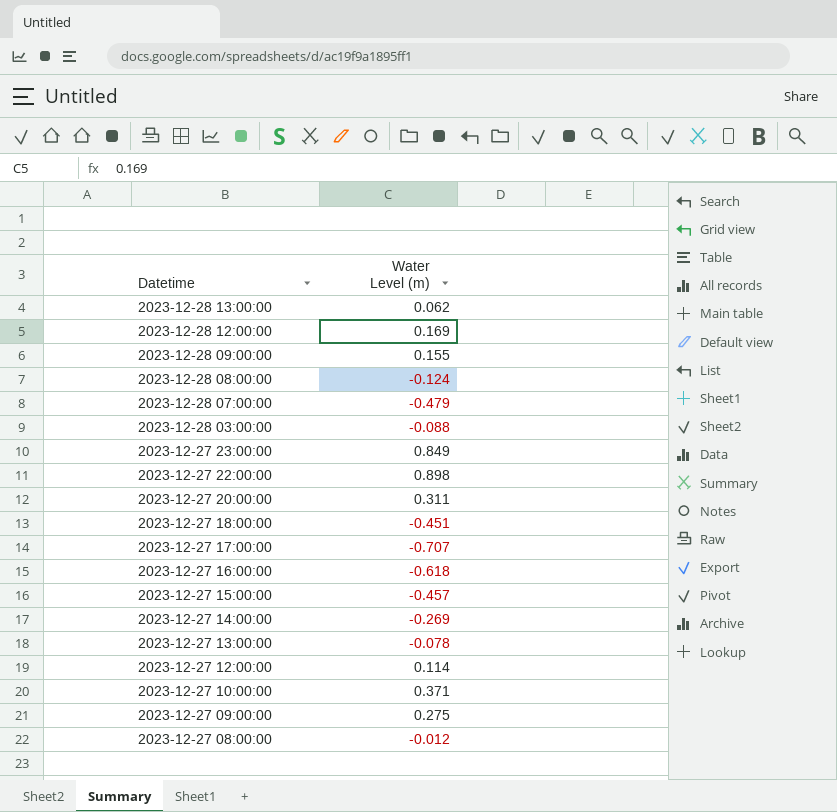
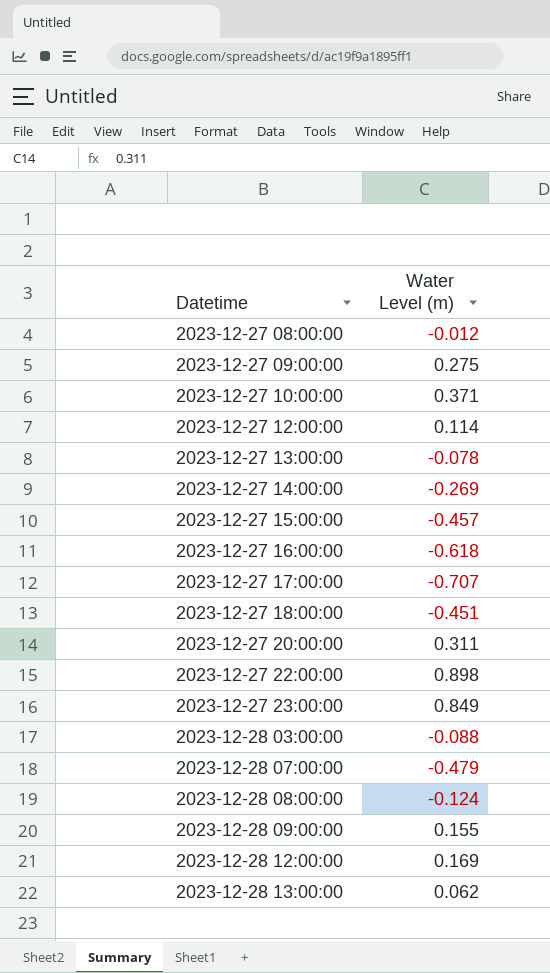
row order: Datetime descending -> Datetime ascending

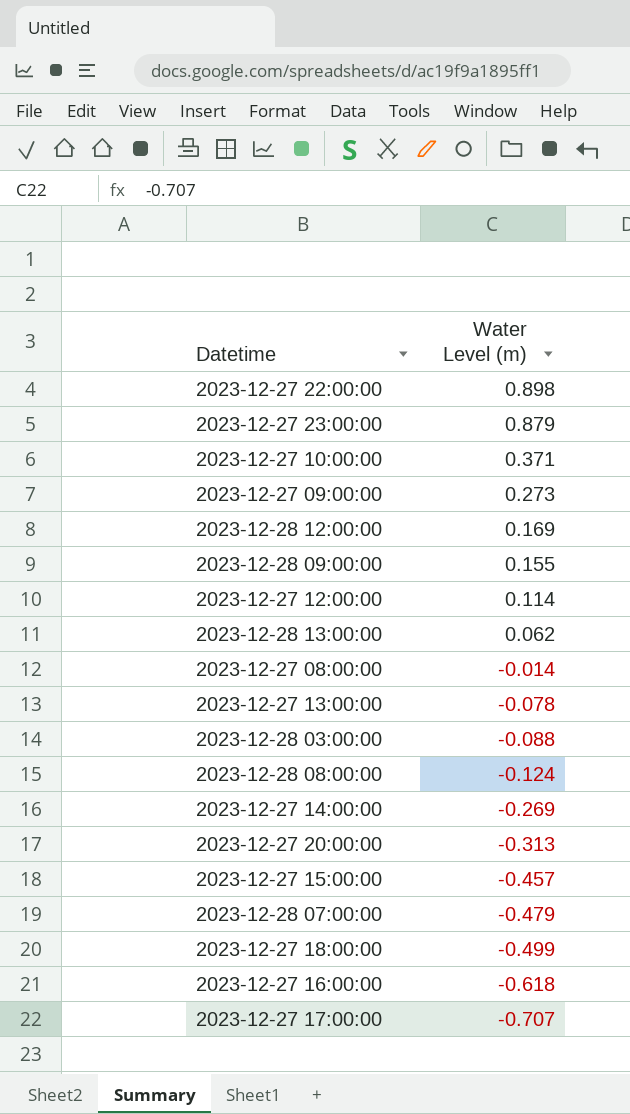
row order: Datetime ascending -> Water Level (m) descending
2023-12-27 23:00:00 | Water Level (m): 0.849 -> 0.879
2023-12-27 09:00:00 | Water Level (m): 0.275 -> 0.273
2023-12-27 08:00:00 | Water Level (m): -0.012 -> -0.014
2023-12-27 20:00:00 | Water Level (m): 0.311 -> -0.313
2023-12-27 18:00:00 | Water Level (m): -0.451 -> -0.499

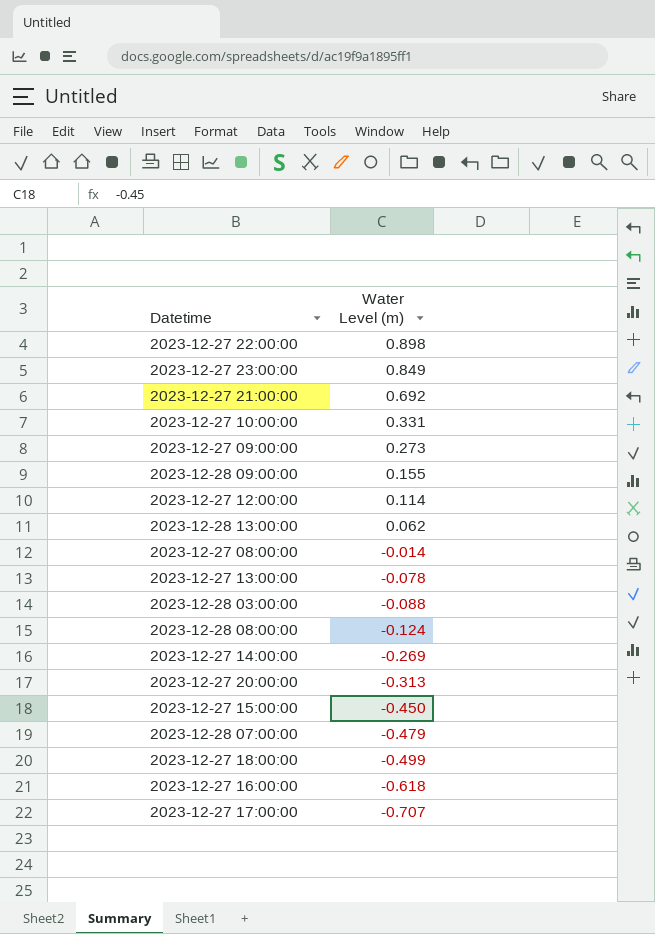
row 2023-12-28 12:00:00: 0.169 -> none
2023-12-27 23:00:00 | Water Level (m): 0.879 -> 0.849
row 2023-12-27 21:00:00: none -> 0.692
2023-12-27 10:00:00 | Water Level (m): 0.371 -> 0.331
2023-12-27 15:00:00 | Water Level (m): -0.457 -> -0.450

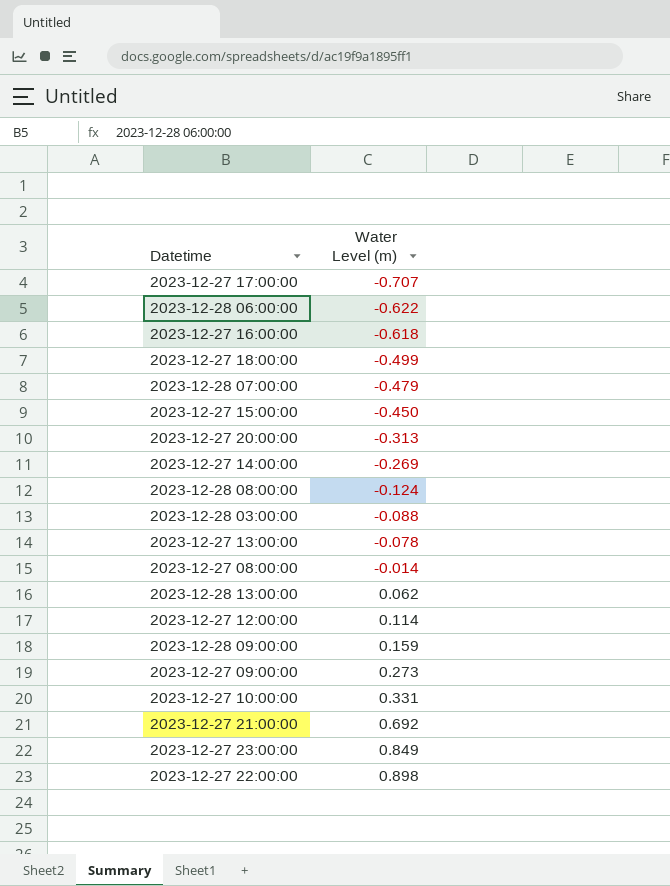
row order: Water Level (m) descending -> Water Level (m) ascending
row 2023-12-28 06:00:00: none -> -0.622
2023-12-28 09:00:00 | Water Level (m): 0.155 -> 0.159

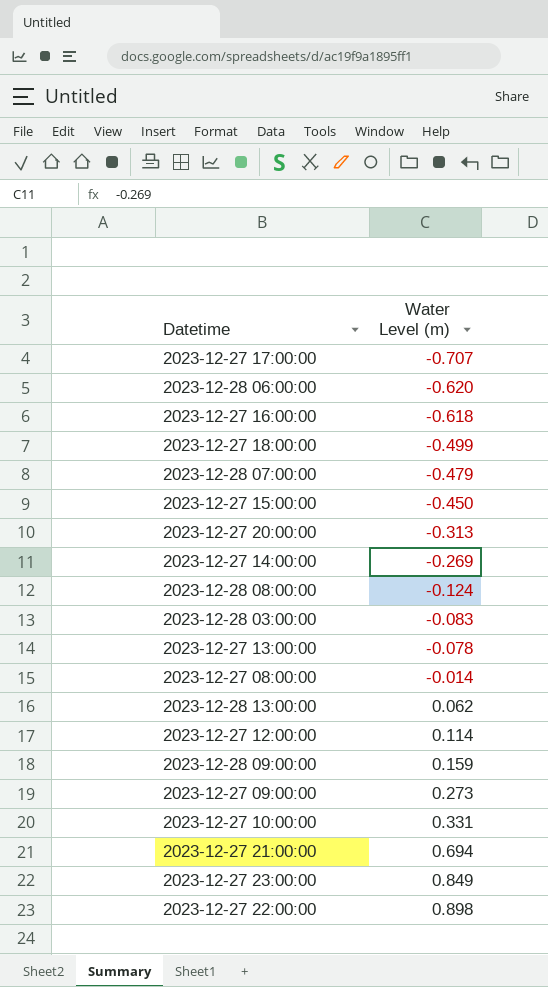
2023-12-28 06:00:00 | Water Level (m): -0.622 -> -0.620
2023-12-28 03:00:00 | Water Level (m): -0.088 -> -0.083
2023-12-27 21:00:00 | Water Level (m): 0.692 -> 0.694

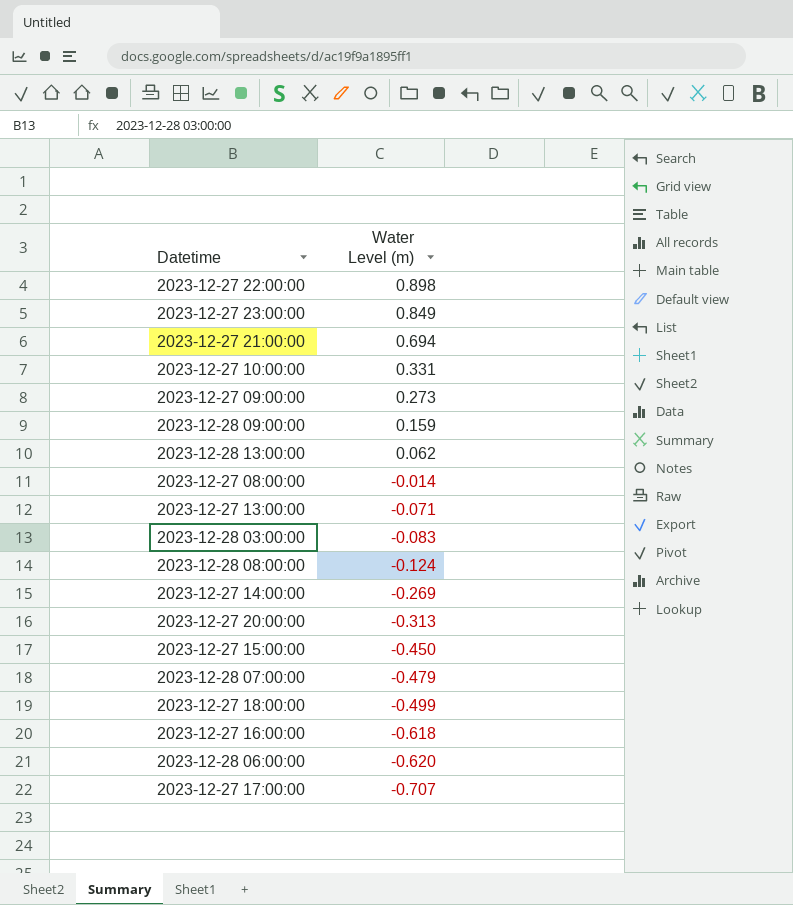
row order: Water Level (m) ascending -> Water Level (m) descending
row 2023-12-27 12:00:00: 0.114 -> none
2023-12-27 13:00:00 | Water Level (m): -0.078 -> -0.071

